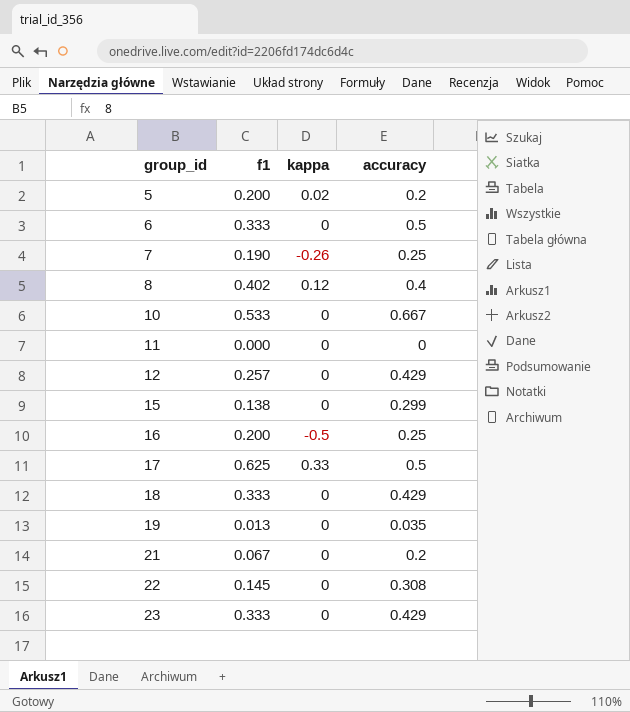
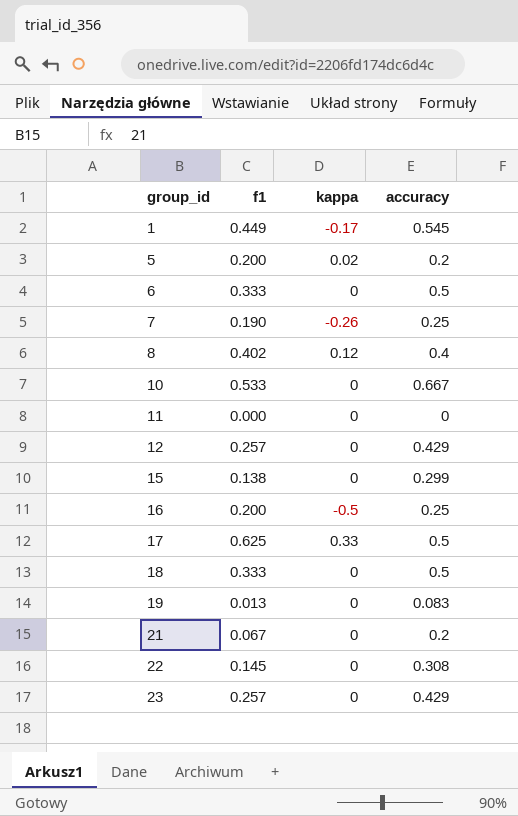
row 1: none -> 0.449 | -0.17 | 0.545
18 | accuracy: 0.429 -> 0.5
19 | accuracy: 0.035 -> 0.083
23 | f1: 0.333 -> 0.257

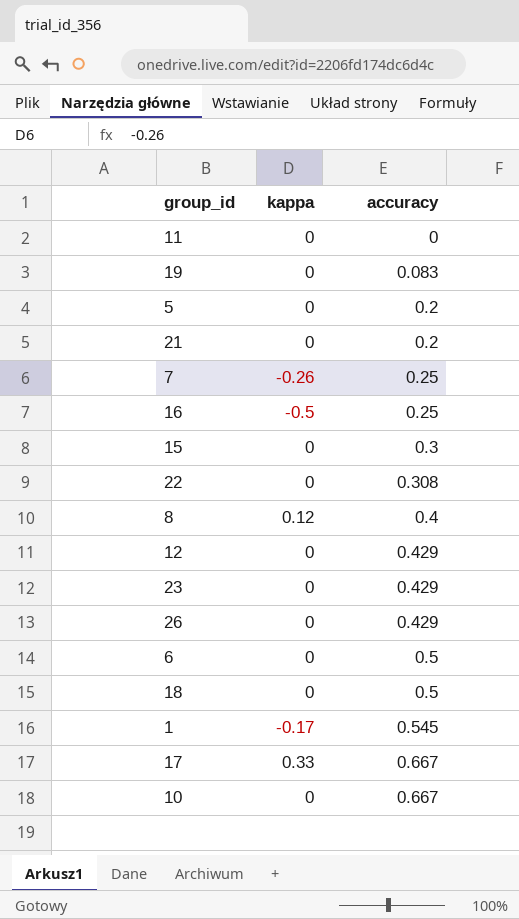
row order: group_id ascending -> accuracy ascending
column f1 | position: 2 -> none
5 | kappa: 0.02 -> 0
15 | accuracy: 0.299 -> 0.3
row 26: none -> 0 | 0.429
17 | accuracy: 0.5 -> 0.667

